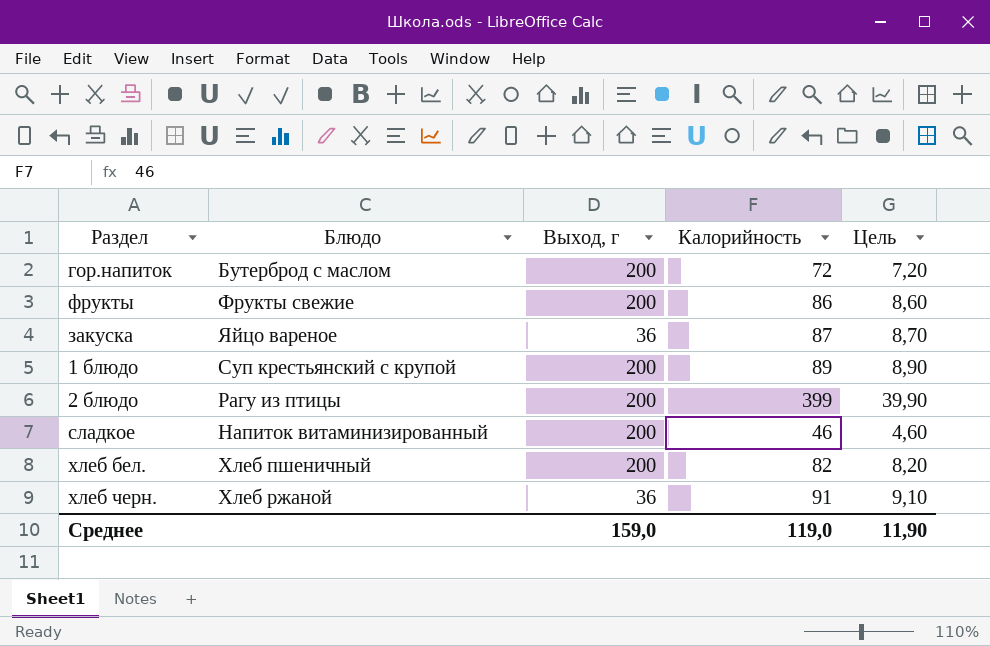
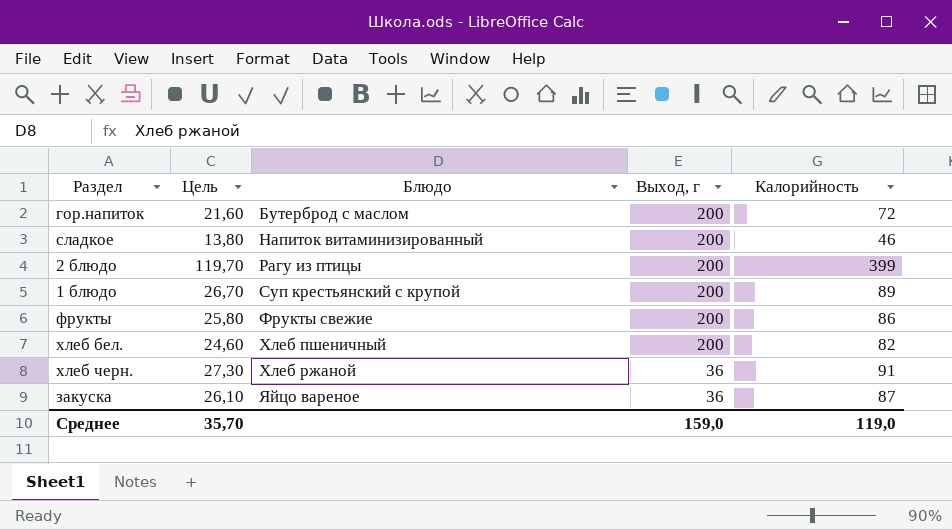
row order: none -> Блюдо ascending
column Цель | formula: [Калорийность] * 0,1 -> [Калорийность] * 0,3
column Цель | position: 5 -> 2
Среднее | Цель: 11,90 -> 35,70

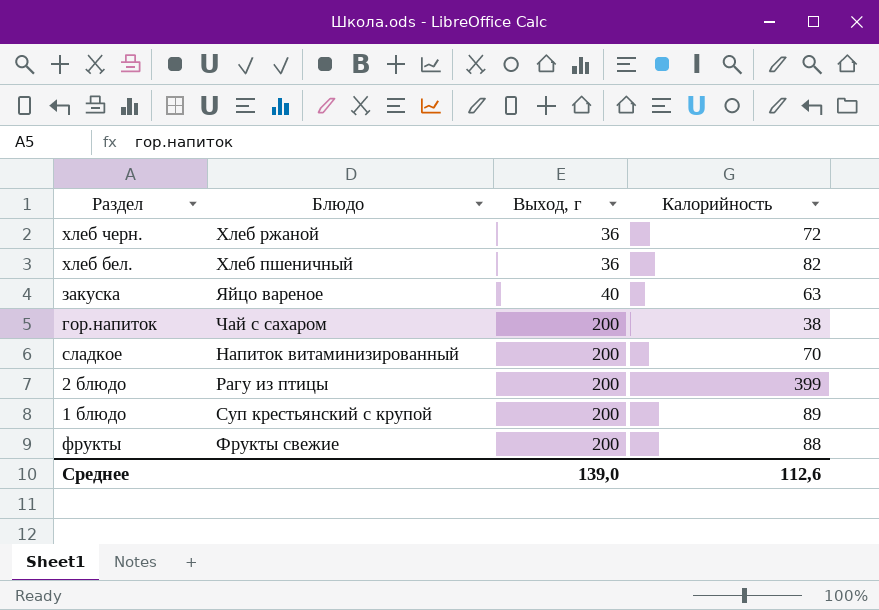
row order: Блюдо ascending -> Выход, г ascending
column Цель | formula: [Калорийность] * 0,3 -> none
хлеб черн. | Калорийность: 91 -> 72
хлеб бел. | Выход, г: 200 -> 36
закуска | Выход, г: 36 -> 40
закуска | Калорийность: 87 -> 63
гор.напиток | Блюдо: Бутерброд с маслом -> Чай с сахаром
гор.напиток | Калорийность: 72 -> 38
сладкое | Калорийность: 46 -> 70
фрукты | Калорийность: 86 -> 88
Среднее | Выход, г: 159,0 -> 139,0
Среднее | Калорийность: 119,0 -> 112,6

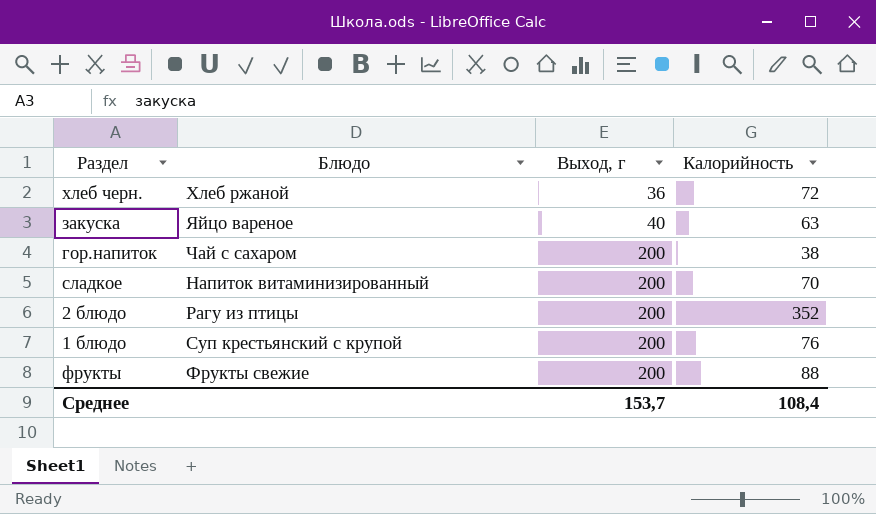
row хлеб бел.: Хлеб пшеничный | 36 | 82 -> none
2 блюдо | Калорийность: 399 -> 352
1 блюдо | Калорийность: 89 -> 76
Среднее | Выход, г: 139,0 -> 153,7
Среднее | Калорийность: 112,6 -> 108,4

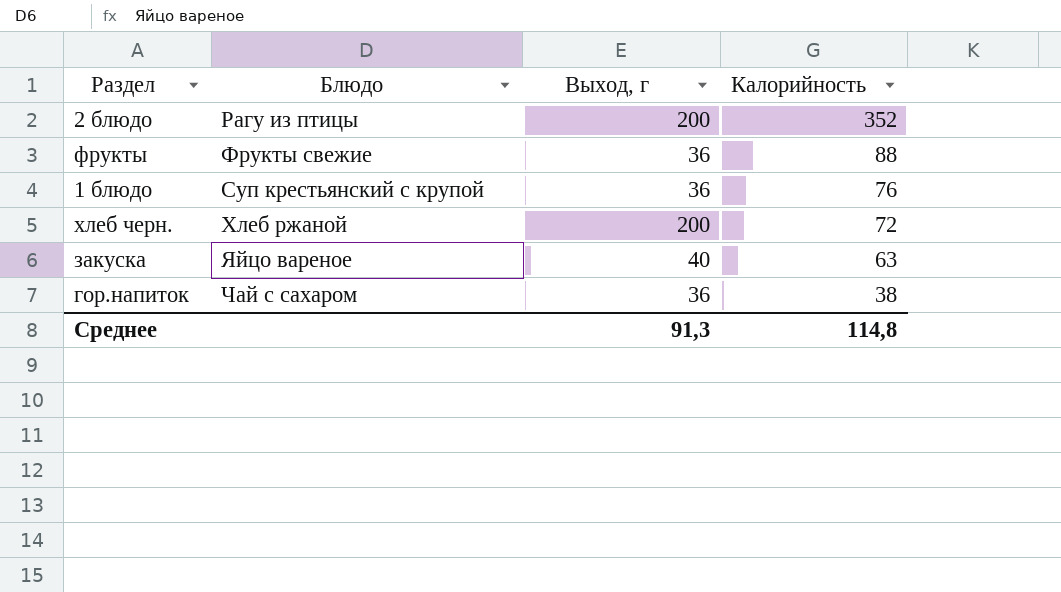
row order: Выход, г ascending -> Калорийность descending
row сладкое: Напиток витаминизированный | 200 | 70 -> none
фрукты | Выход, г: 200 -> 36
1 блюдо | Выход, г: 200 -> 36
хлеб черн. | Выход, г: 36 -> 200
гор.напиток | Выход, г: 200 -> 36
Среднее | Выход, г: 153,7 -> 91,3
Среднее | Калорийность: 108,4 -> 114,8

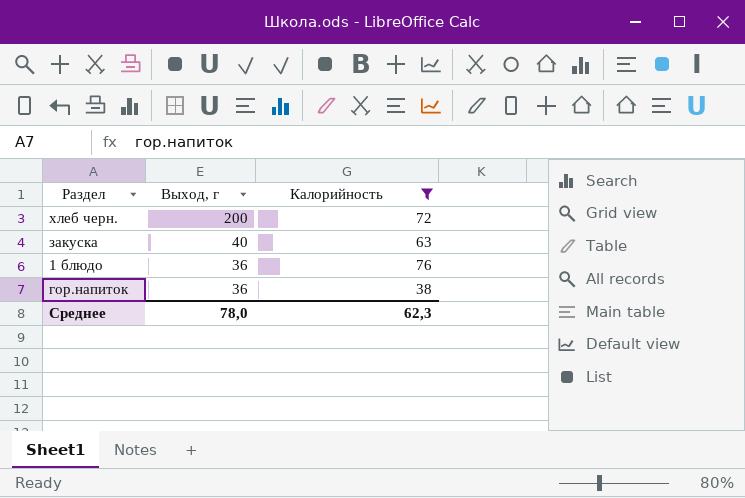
filter: none -> Калорийность <= 76
row order: Калорийность descending -> Выход, г descending
column Блюдо | position: 2 -> none
Среднее | Выход, г: 91,3 -> 78,0
Среднее | Калорийность: 114,8 -> 62,3

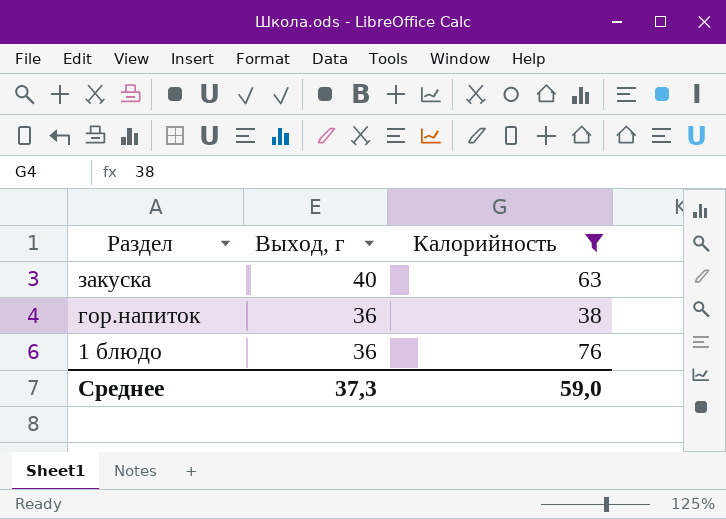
row order: Выход, г descending -> Раздел descending
row хлеб черн.: 200 | 72 -> none
Среднее | Выход, г: 78,0 -> 37,3
Среднее | Калорийность: 62,3 -> 59,0

